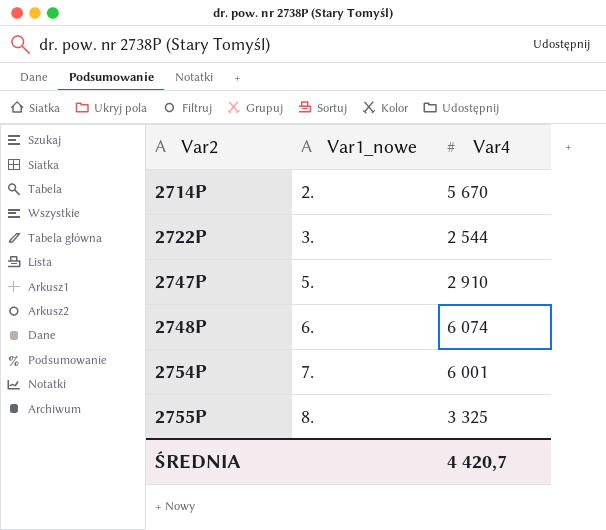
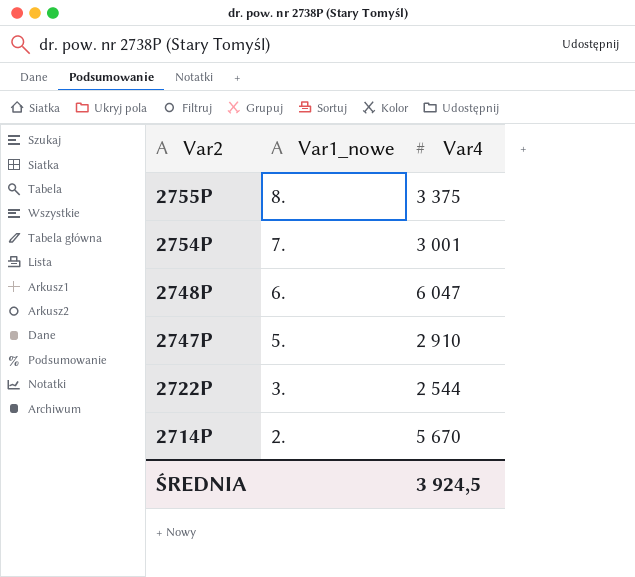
row order: Var2 ascending -> Var2 descending
2755P | Var4: 3 325 -> 3 375
2754P | Var4: 6 001 -> 3 001
2748P | Var4: 6 074 -> 6 047
ŚREDNIA | Var4: 4 420,7 -> 3 924,5

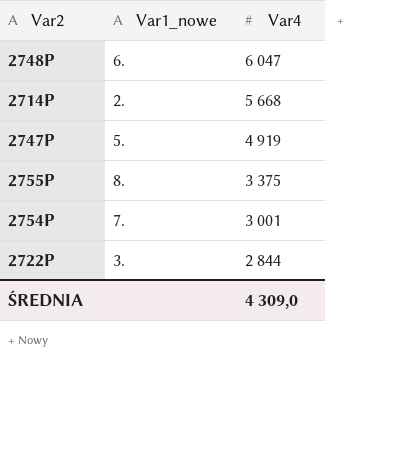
row order: Var2 descending -> Var4 descending
2714P | Var4: 5 670 -> 5 668
2747P | Var4: 2 910 -> 4 919
2722P | Var4: 2 544 -> 2 844
ŚREDNIA | Var4: 3 924,5 -> 4 309,0

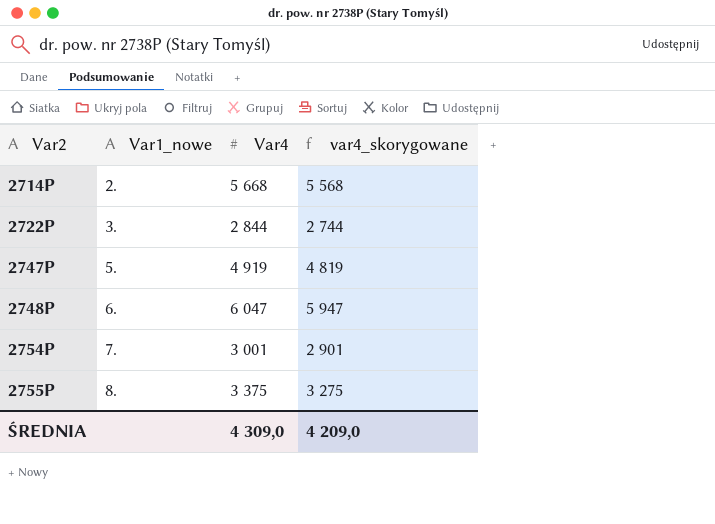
row order: Var4 descending -> Var2 ascending
column var4_skorygowane | formula: none -> [Var4] - 100

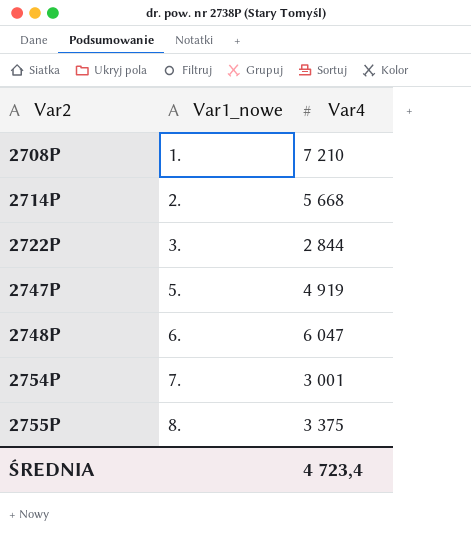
column var4_skorygowane | formula: [Var4] - 100 -> none
row 2708P: none -> 1. | 7 210
ŚREDNIA | Var4: 4 309,0 -> 4 723,4

